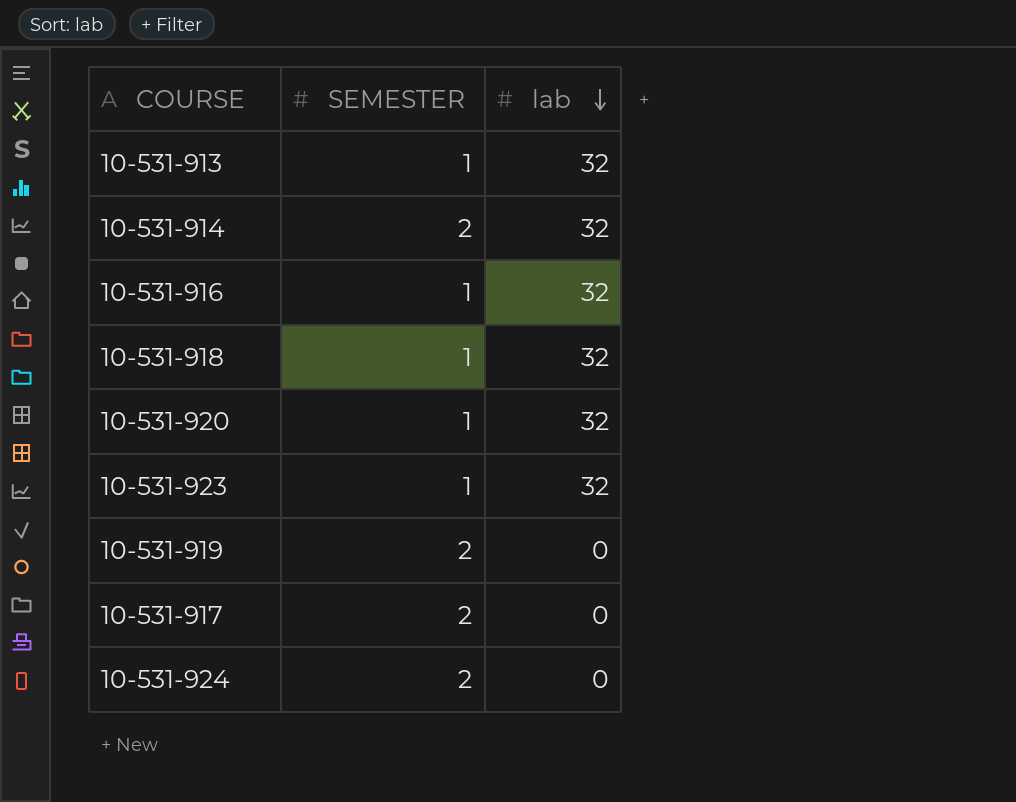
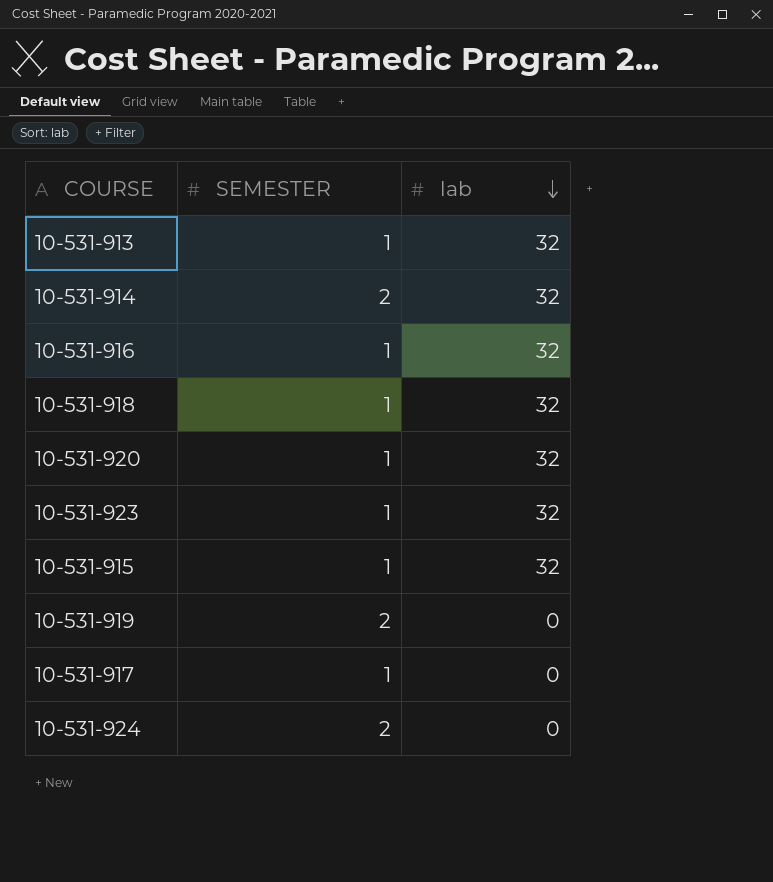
row 10-531-915: none -> 1 | 32
10-531-917 | SEMESTER: 2 -> 1

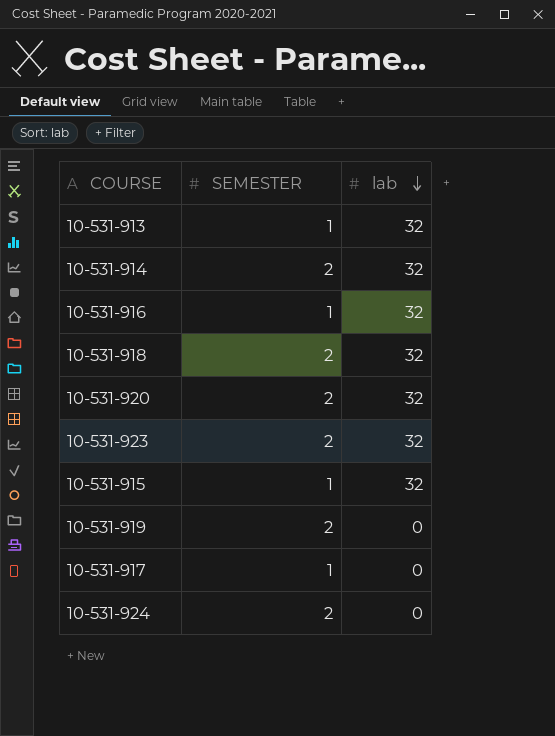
10-531-918 | SEMESTER: 1 -> 2
10-531-920 | SEMESTER: 1 -> 2
10-531-923 | SEMESTER: 1 -> 2

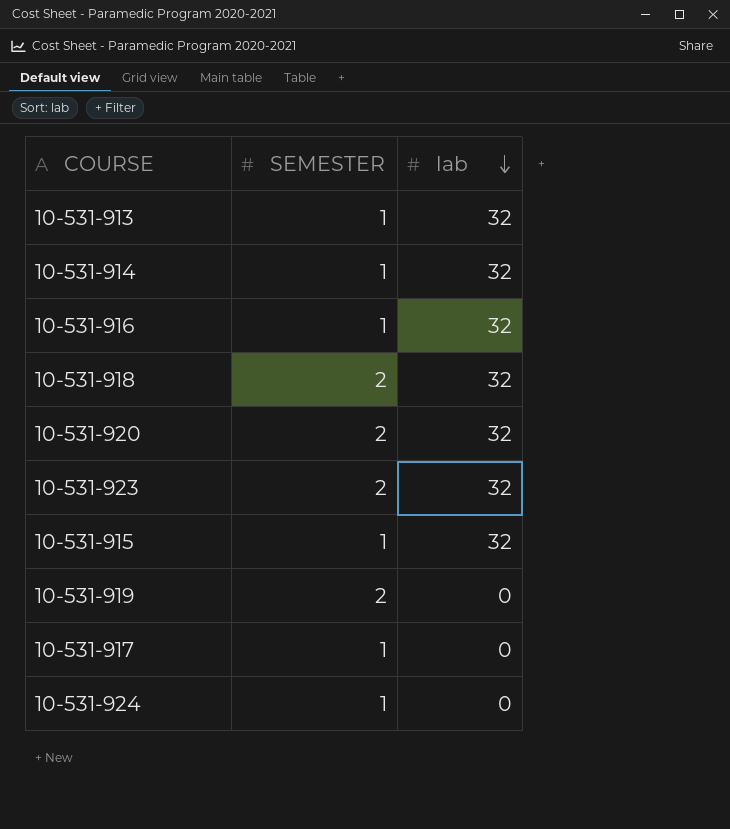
10-531-914 | SEMESTER: 2 -> 1
10-531-924 | SEMESTER: 2 -> 1

